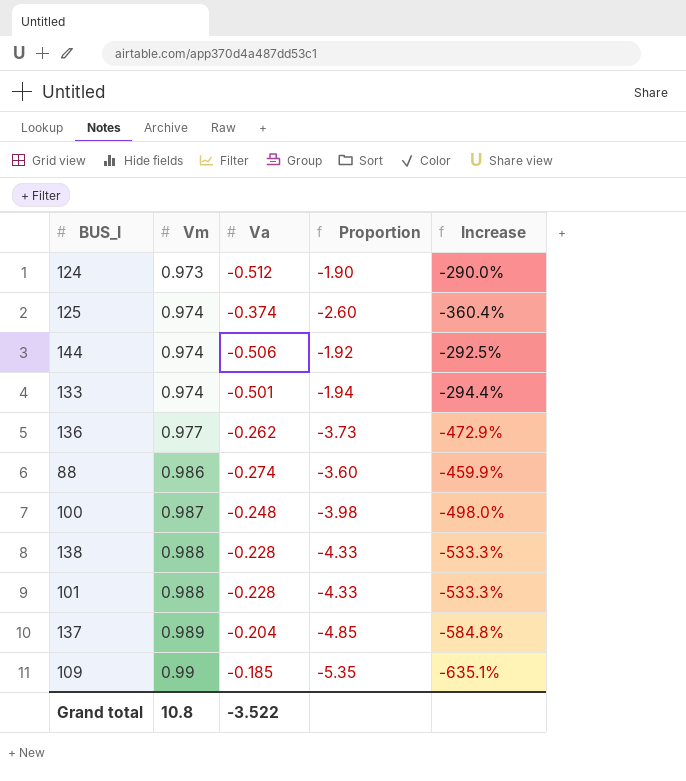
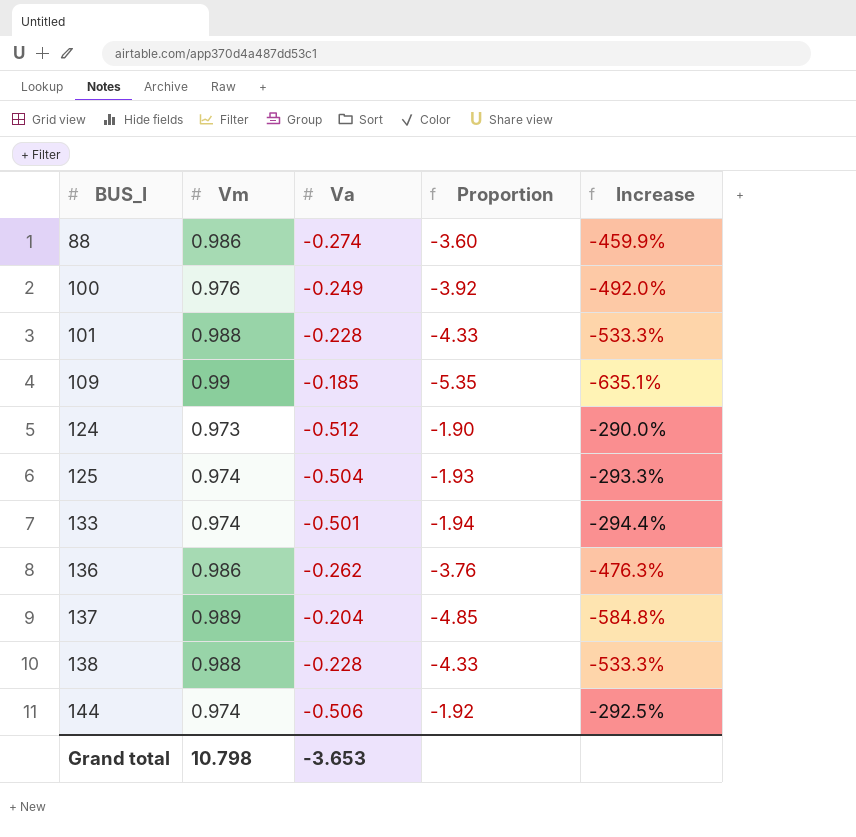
row order: Vm ascending -> BUS_I ascending
100 | Vm: 0.987 -> 0.976
100 | Va: -0.248 -> -0.249
100 | Proportion: -3.98 -> -3.92
100 | Increase: -498.0% -> -492.0%
125 | Va: -0.374 -> -0.504
125 | Proportion: -2.60 -> -1.93
125 | Increase: -360.4% -> -293.3%
136 | Vm: 0.977 -> 0.986
136 | Proportion: -3.73 -> -3.76
136 | Increase: -472.9% -> -476.3%
Grand total | Vm: 10.8 -> 10.798
Grand total | Va: -3.522 -> -3.653

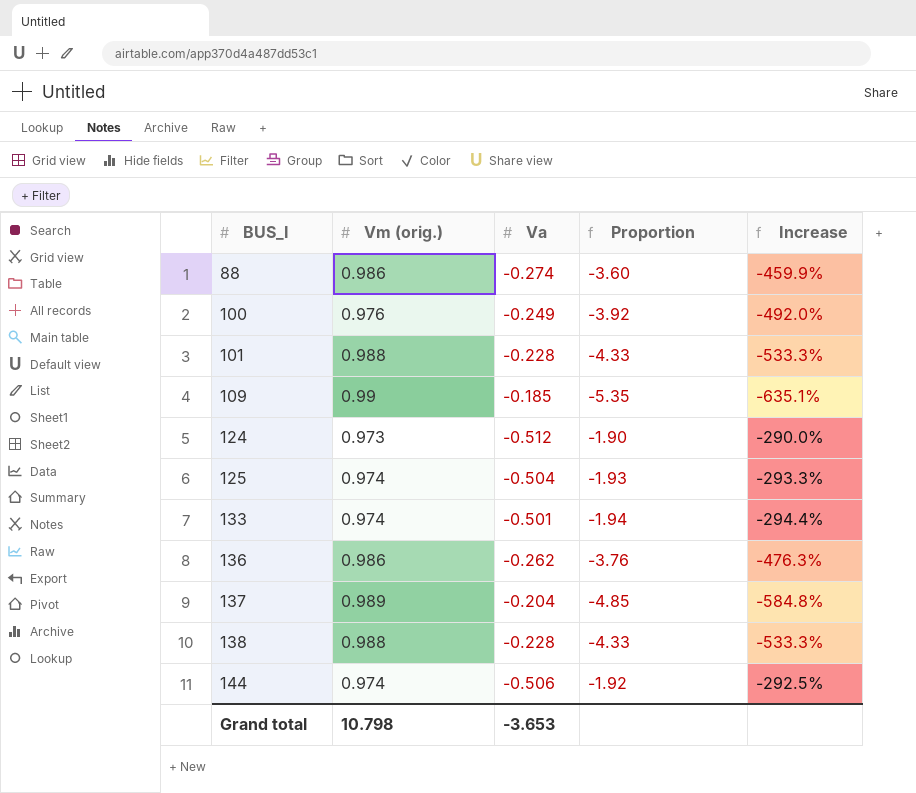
column name: Vm -> Vm (orig.)

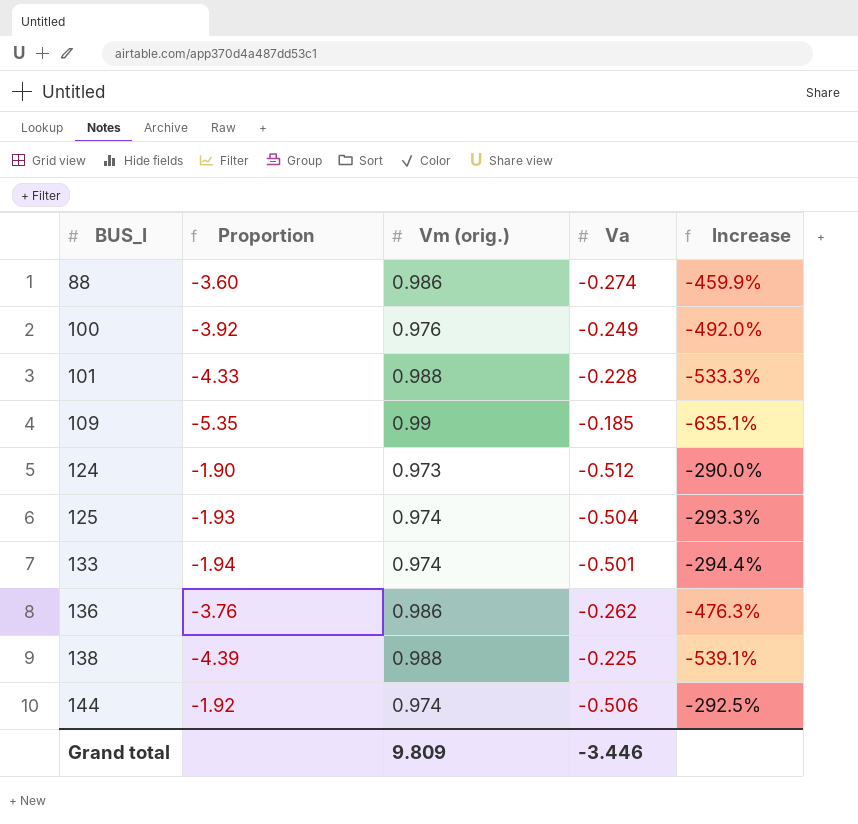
column Proportion | position: 4 -> 2
row 137: 0.989 | -0.204 | -4.85 | -584.8% -> none
138 | Proportion: -4.33 -> -4.39
138 | Va: -0.228 -> -0.225
138 | Increase: -533.3% -> -539.1%
Grand total | Vm (orig.): 10.798 -> 9.809
Grand total | Va: -3.653 -> -3.446

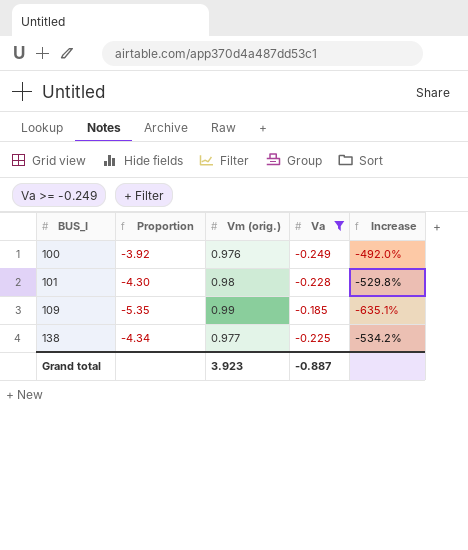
filter: none -> Va >= -0.249
101 | Proportion: -4.33 -> -4.30
101 | Vm (orig.): 0.988 -> 0.98
101 | Increase: -533.3% -> -529.8%
138 | Proportion: -4.39 -> -4.34
138 | Vm (orig.): 0.988 -> 0.977
138 | Increase: -539.1% -> -534.2%
Grand total | Vm (orig.): 9.809 -> 3.923
Grand total | Va: -3.446 -> -0.887

